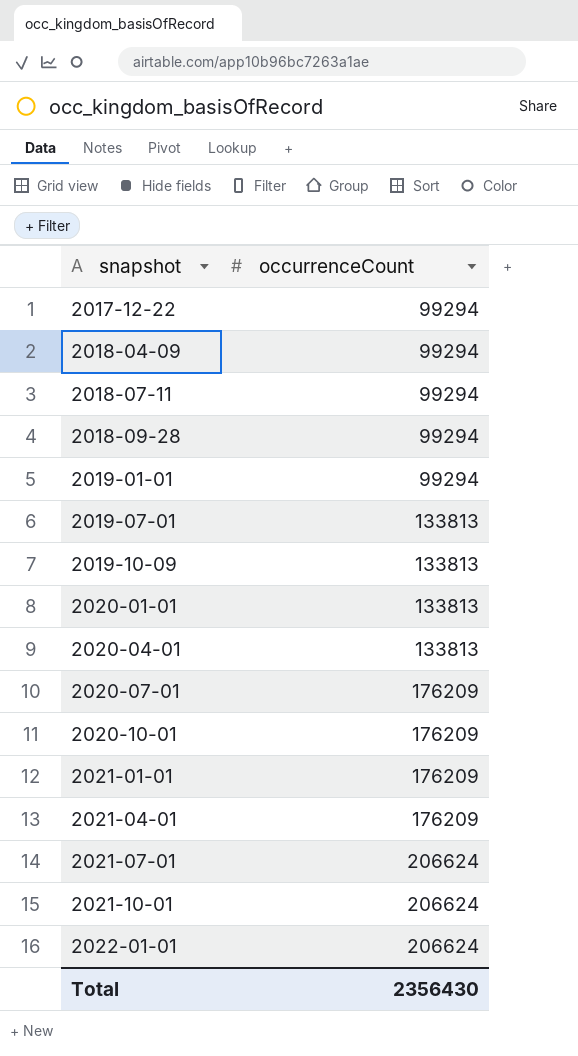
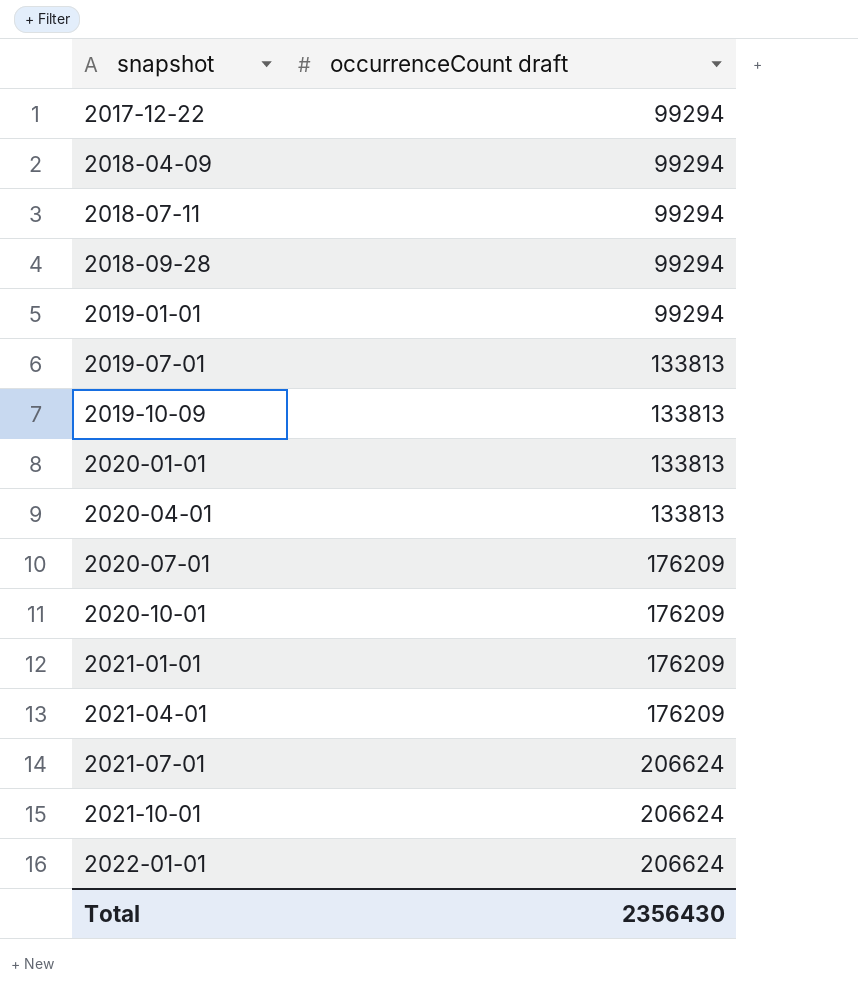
column name: occurrenceCount -> occurrenceCount draft

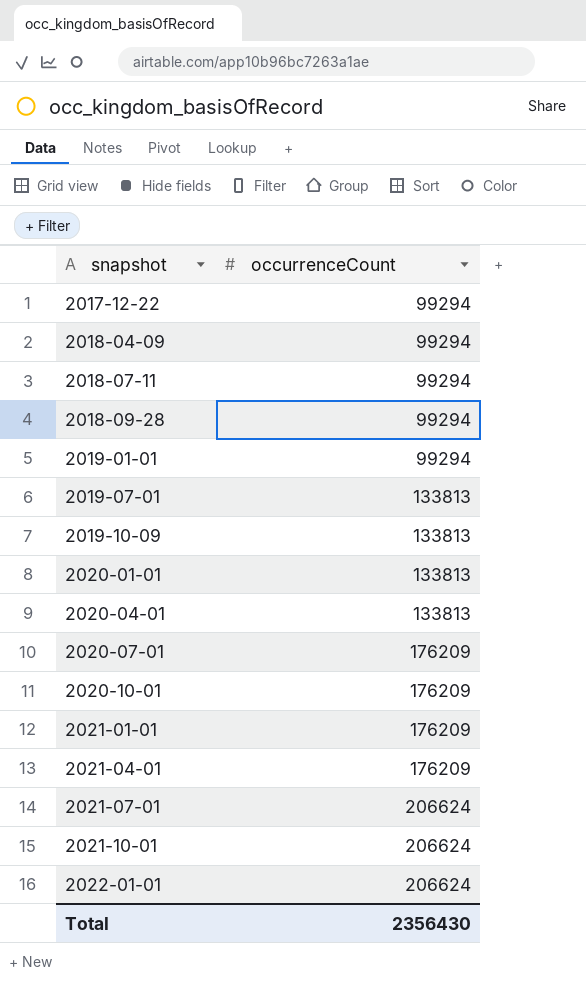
column name: occurrenceCount draft -> occurrenceCount

